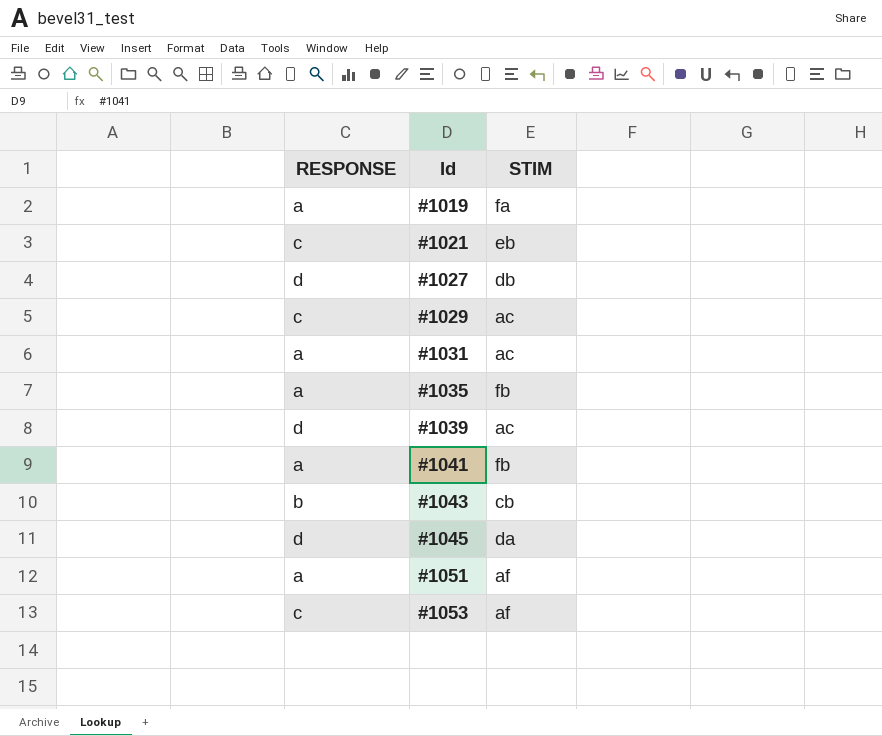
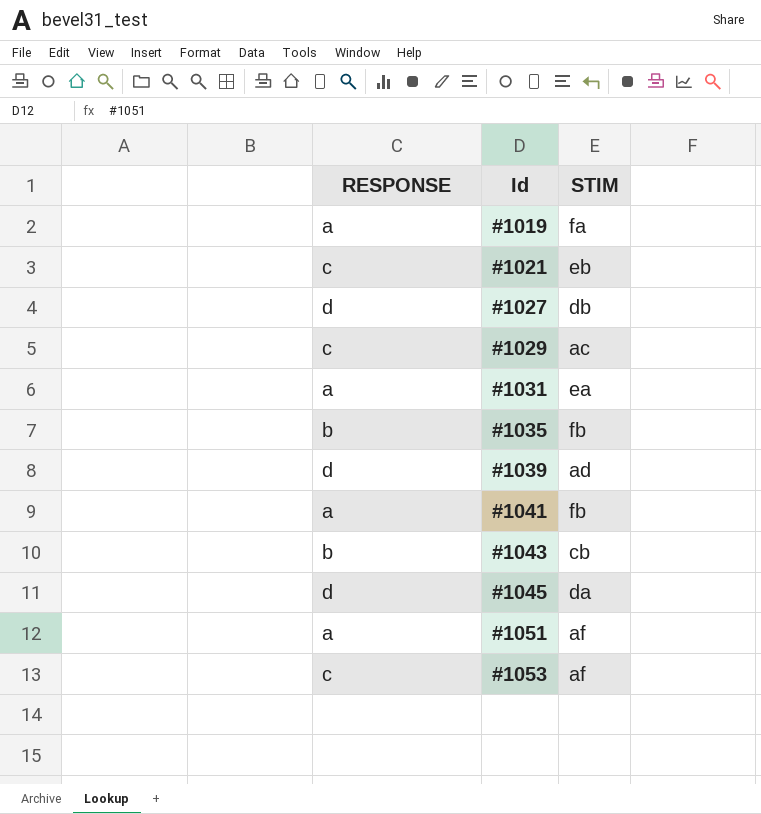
#1031 | STIM: ac -> ea
#1035 | RESPONSE: a -> b
#1039 | STIM: ac -> ad

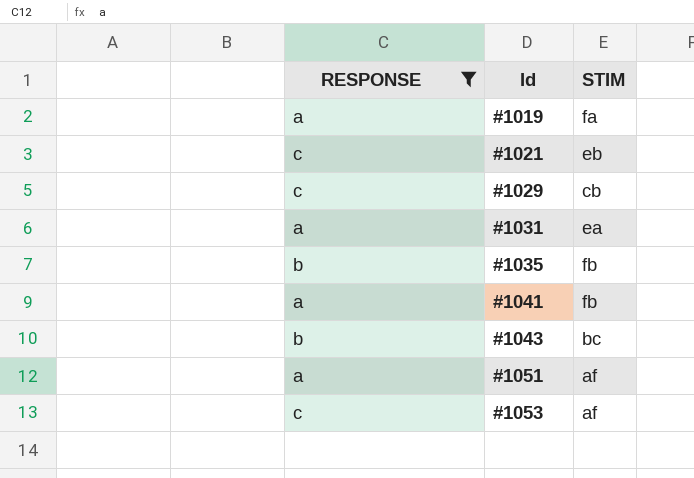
filter: none -> RESPONSE != d
#1029 | STIM: ac -> cb
#1043 | STIM: cb -> bc

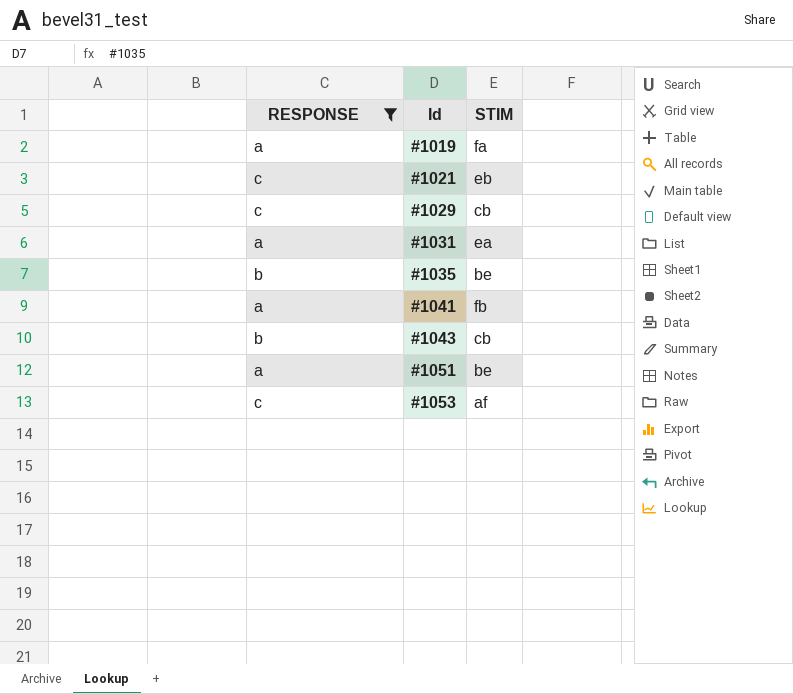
#1035 | STIM: fb -> be
#1043 | STIM: bc -> cb
#1051 | STIM: af -> be

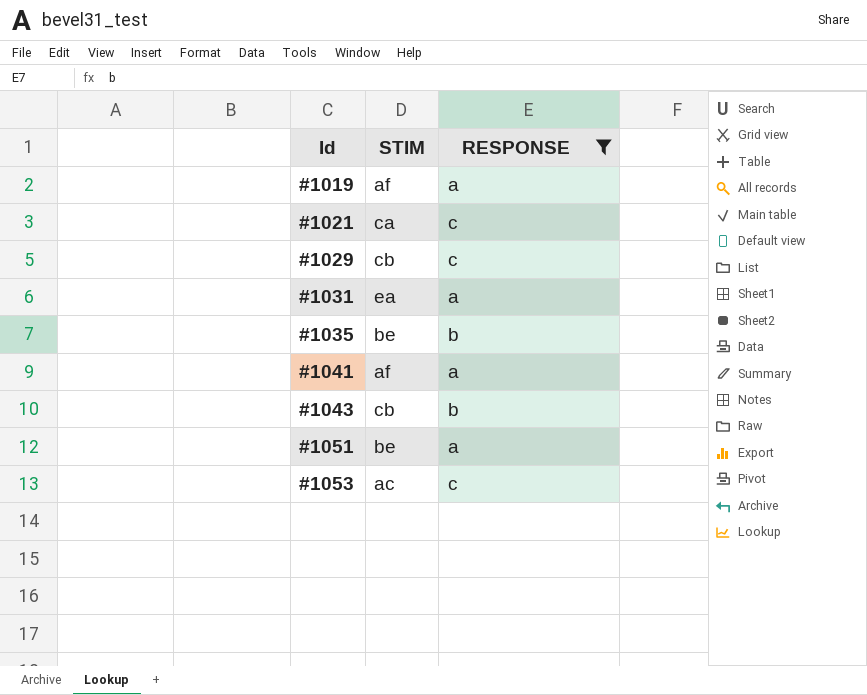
column RESPONSE | position: 1 -> 3
#1019 | STIM: fa -> af
#1021 | STIM: eb -> ca
#1041 | STIM: fb -> af
#1053 | STIM: af -> ac

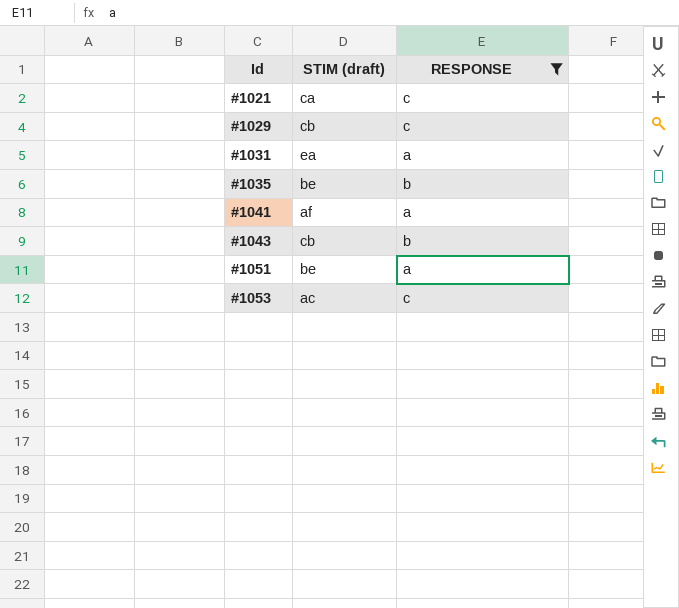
column name: STIM -> STIM (draft)
row #1019: af | a -> none

